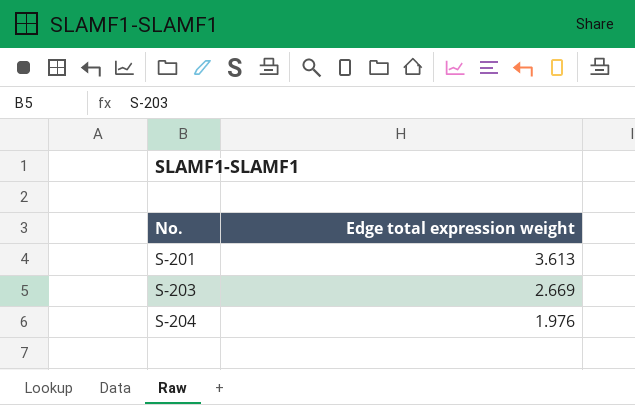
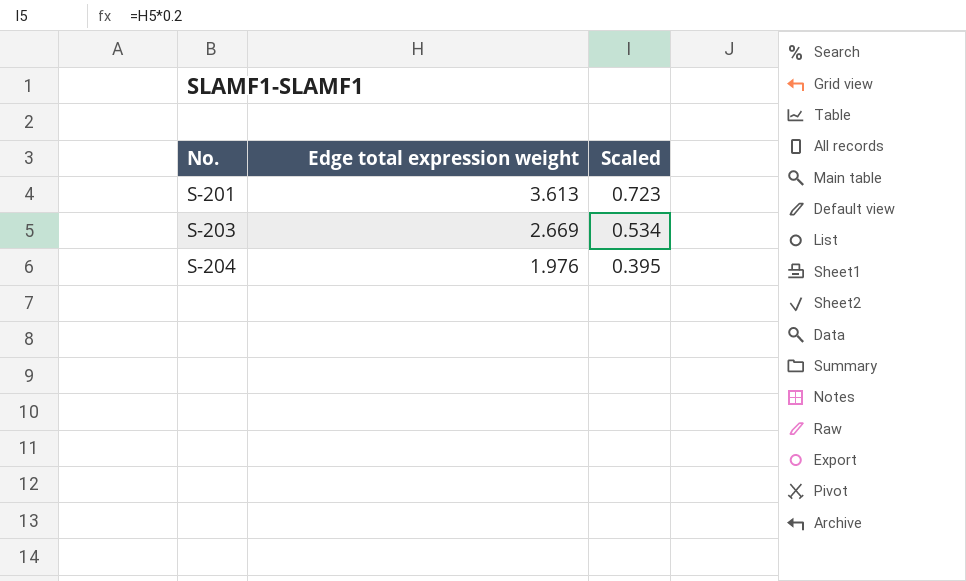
column Scaled | formula: none -> [Edge total expression weight] * 0.2

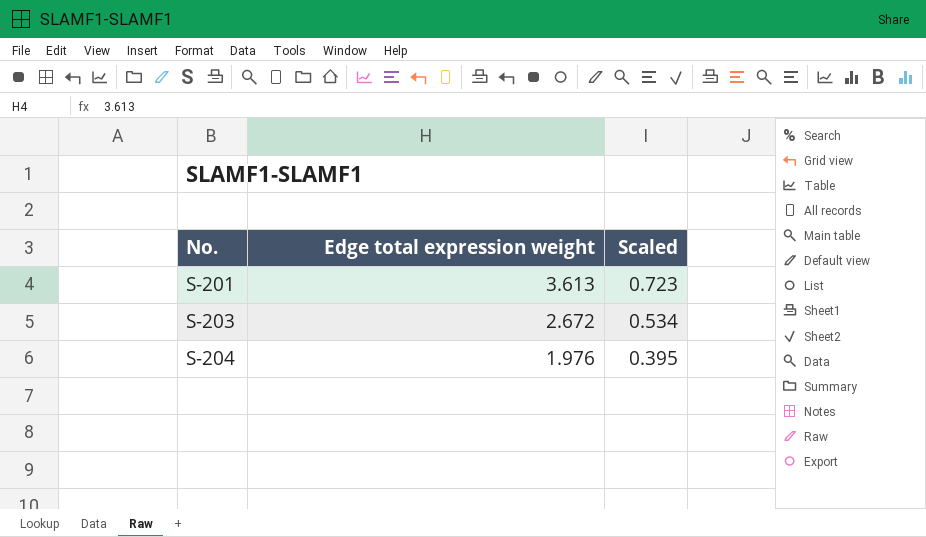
S-203 | Edge total expression weight: 2.669 -> 2.672

